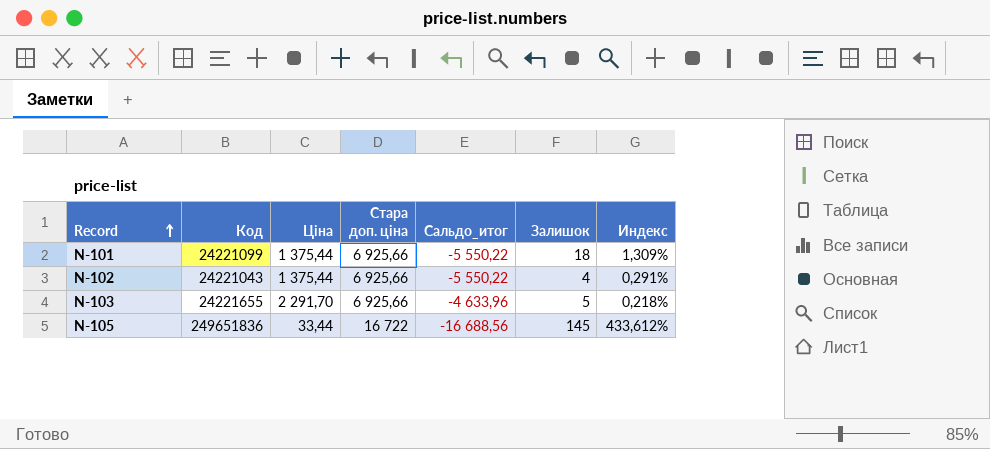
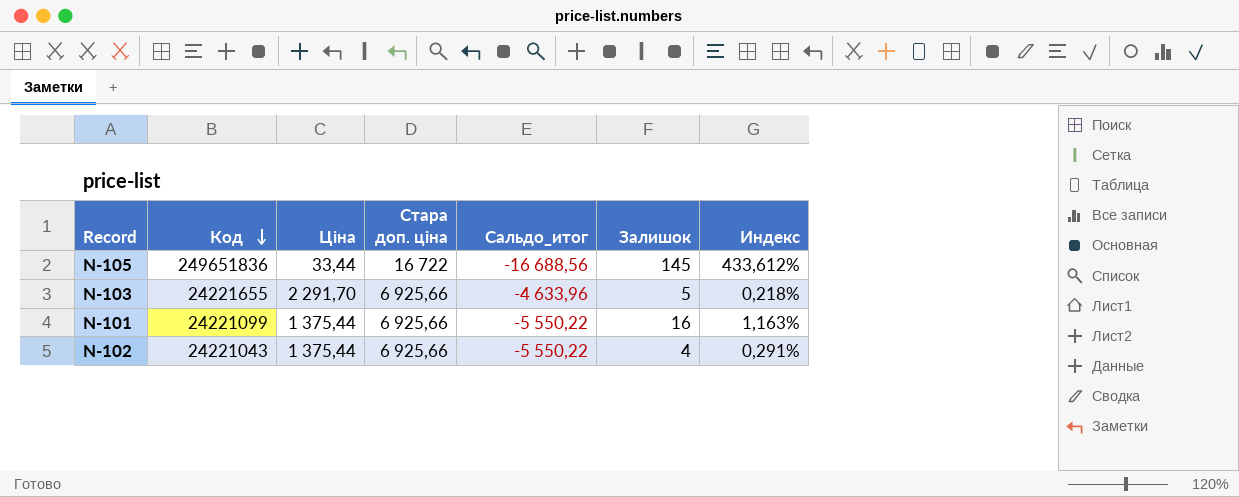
row order: Record ascending -> Код descending
N-101 | Залишок: 18 -> 16
N-101 | Индекс: 1,309% -> 1,163%

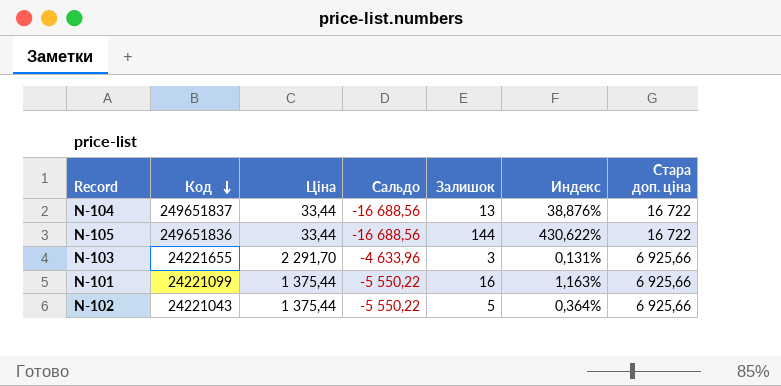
column name: Сальдо_итог -> Сальдо
column Стара доп. ціна | position: 4 -> 7
row N-104: none -> 249651837 | 33,44 | -16 688,56 | 13 | 38,876% | 16 722
N-105 | Залишок: 145 -> 144
N-105 | Индекс: 433,612% -> 430,622%
N-103 | Залишок: 5 -> 3
N-103 | Индекс: 0,218% -> 0,131%
N-102 | Залишок: 4 -> 5
N-102 | Индекс: 0,291% -> 0,364%

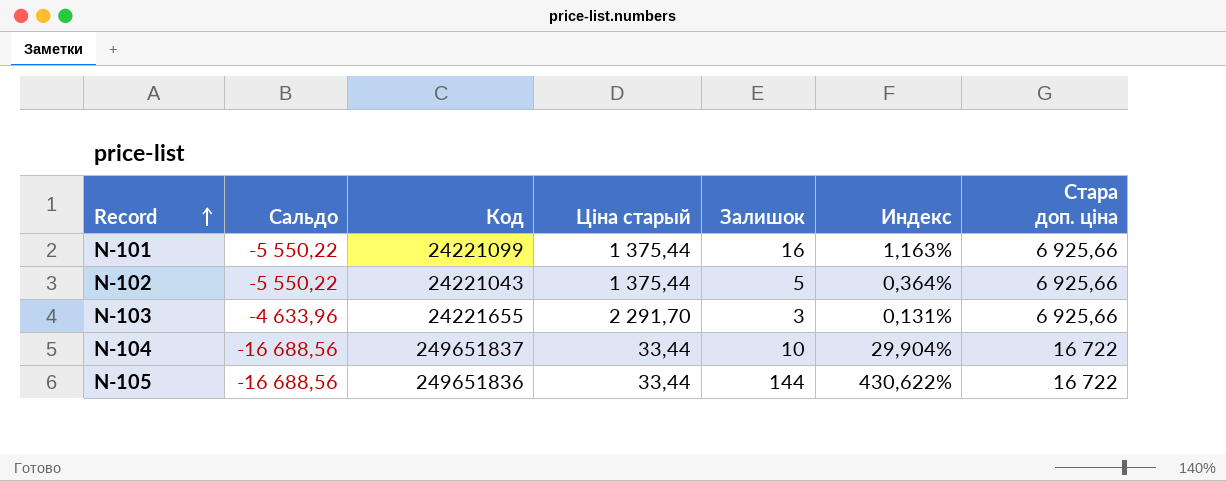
row order: Код descending -> Record ascending
column Сальдо | position: 4 -> 2
column name: Ціна -> Ціна старый
N-104 | Залишок: 13 -> 10
N-104 | Индекс: 38,876% -> 29,904%

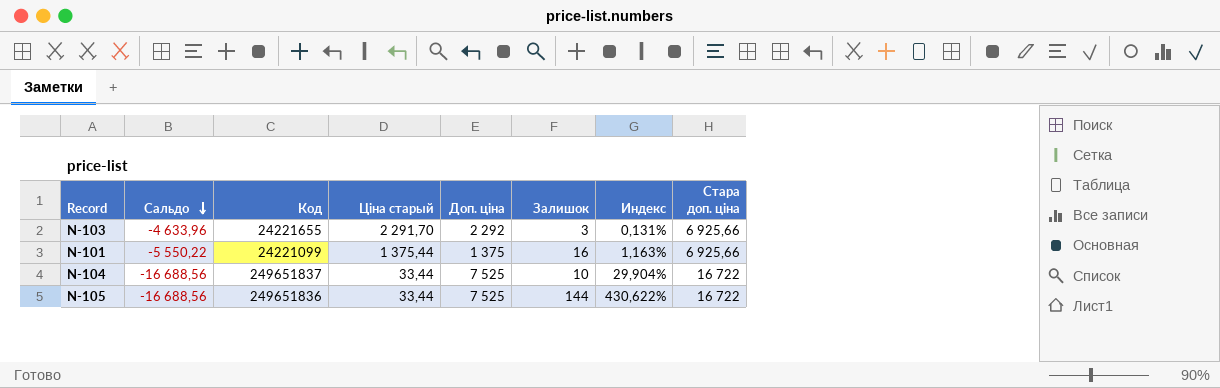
row order: Record ascending -> Сальдо descending
column Доп. ціна | position: none -> 5
row N-102: -5 550,22 | 24221043 | 1 375,44 | 5 | 0,364% | 6 925,66 -> none

